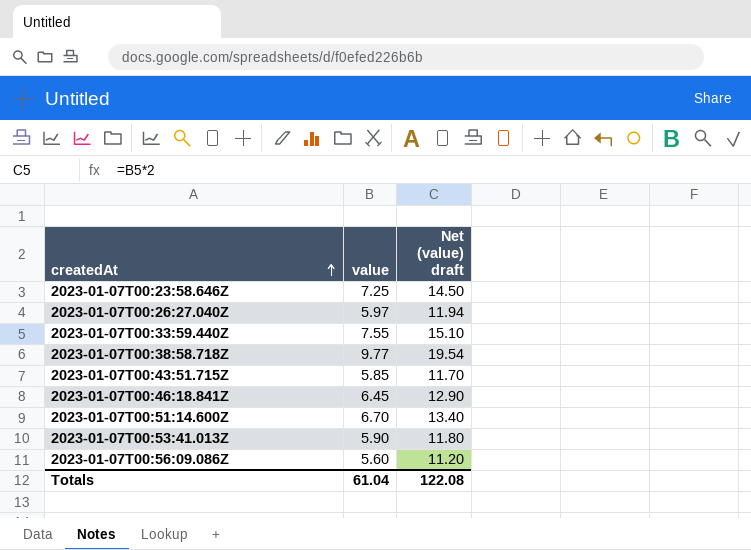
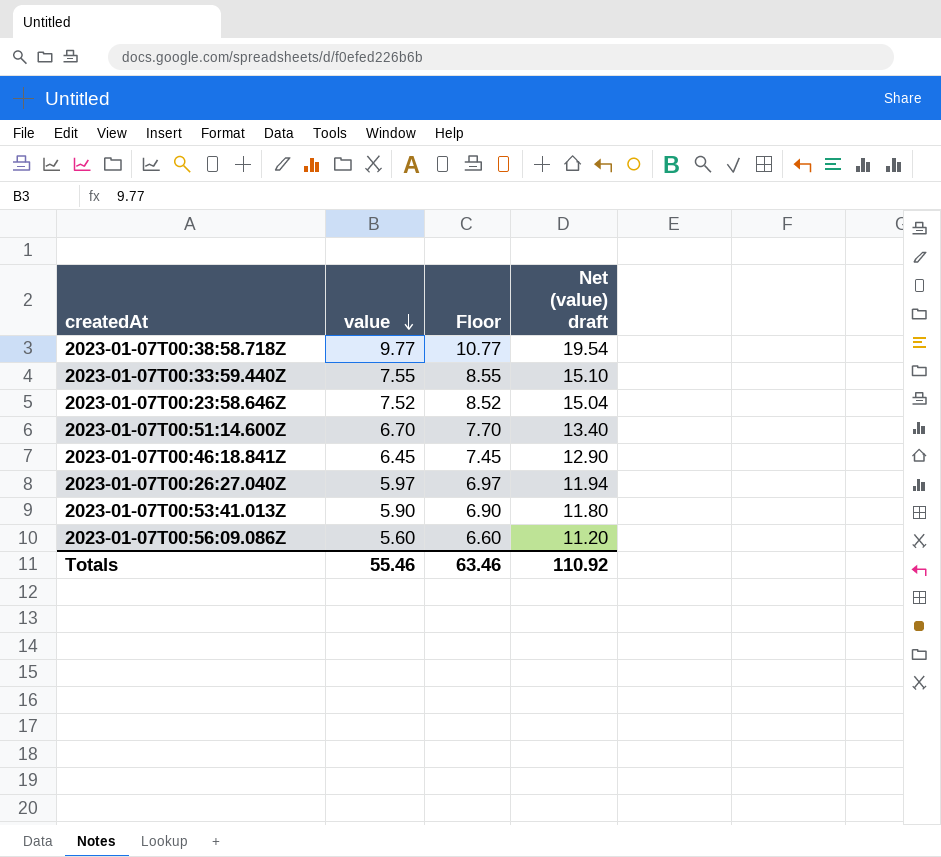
row order: createdAt ascending -> value descending
column Floor | formula: none -> [value] + 1
row 2023-01-07T00:43:51.715Z: 5.85 | 11.70 -> none
2023-01-07T00:23:58.646Z | value: 7.25 -> 7.52
2023-01-07T00:23:58.646Z | Net (value) draft: 14.50 -> 15.04
Totals | value: 61.04 -> 55.46
Totals | Net (value) draft: 122.08 -> 110.92

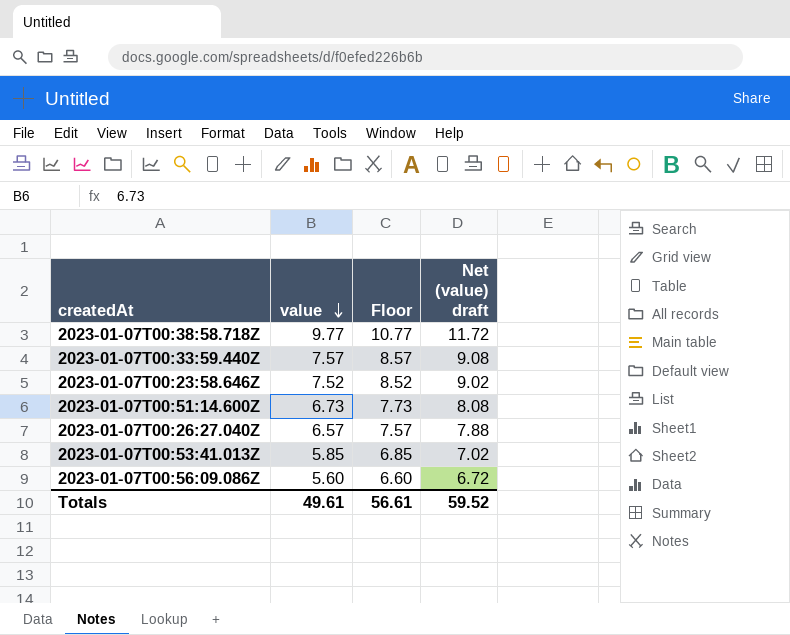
column Net (value) draft | formula: [value] * 2 -> [value] * 1.2
row 2023-01-07T00:46:18.841Z: 6.45 | 7.45 | 12.90 -> none
2023-01-07T00:33:59.440Z | value: 7.55 -> 7.57
2023-01-07T00:33:59.440Z | Floor: 8.55 -> 8.57
2023-01-07T00:51:14.600Z | value: 6.70 -> 6.73
2023-01-07T00:51:14.600Z | Floor: 7.70 -> 7.73
2023-01-07T00:26:27.040Z | value: 5.97 -> 6.57
2023-01-07T00:26:27.040Z | Floor: 6.97 -> 7.57
2023-01-07T00:53:41.013Z | value: 5.90 -> 5.85
2023-01-07T00:53:41.013Z | Floor: 6.90 -> 6.85
Totals | value: 55.46 -> 49.61
Totals | Floor: 63.46 -> 56.61
Totals | Net (value) draft: 110.92 -> 59.52

